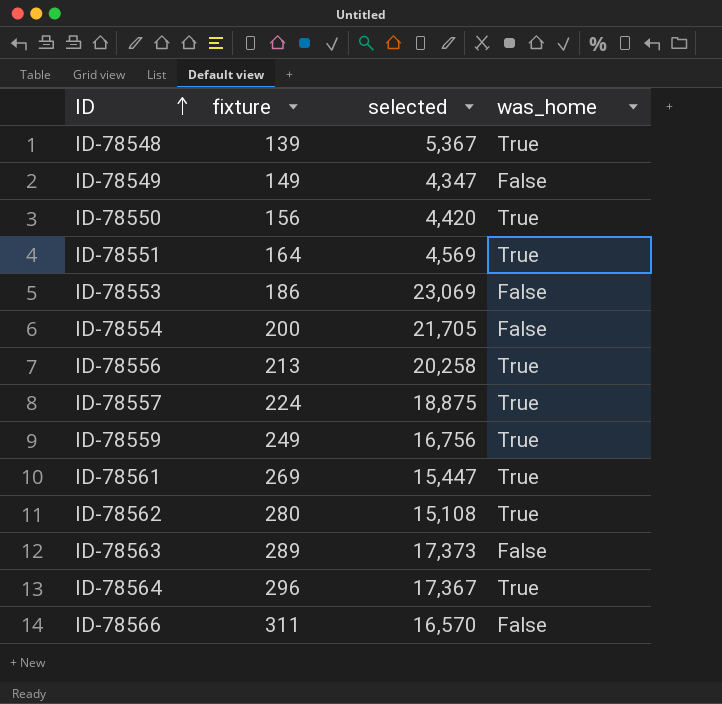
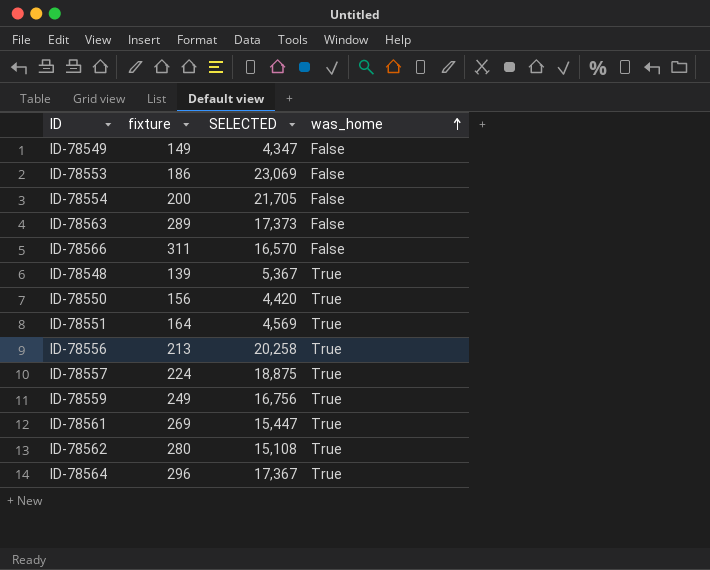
row order: ID ascending -> was_home ascending
column name: selected -> SELECTED

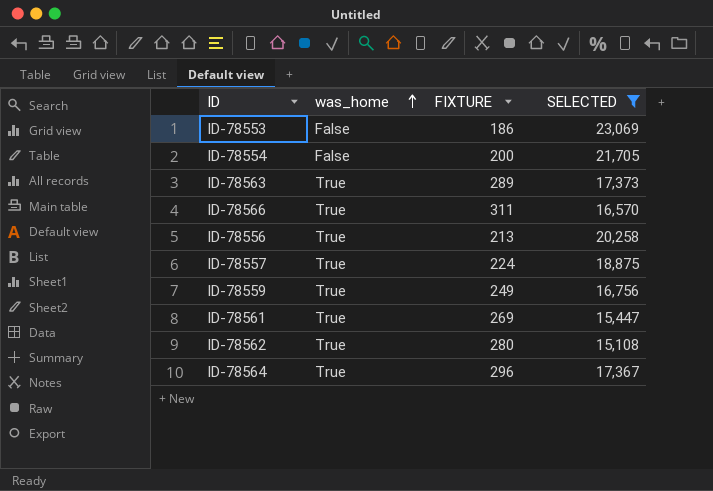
filter: none -> SELECTED >= 15,108
column was_home | position: 4 -> 2
column name: fixture -> FIXTURE
ID-78563 | was_home: False -> True
ID-78566 | was_home: False -> True

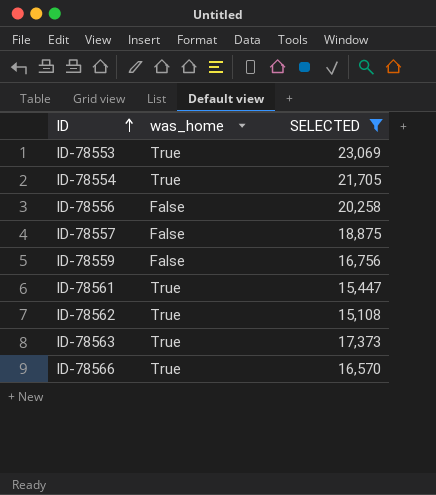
row order: was_home ascending -> ID ascending
column FIXTURE | position: 3 -> none
row ID-78564: True | 296 | 17,367 -> none
ID-78553 | was_home: False -> True
ID-78554 | was_home: False -> True
ID-78556 | was_home: True -> False
ID-78557 | was_home: True -> False
ID-78559 | was_home: True -> False

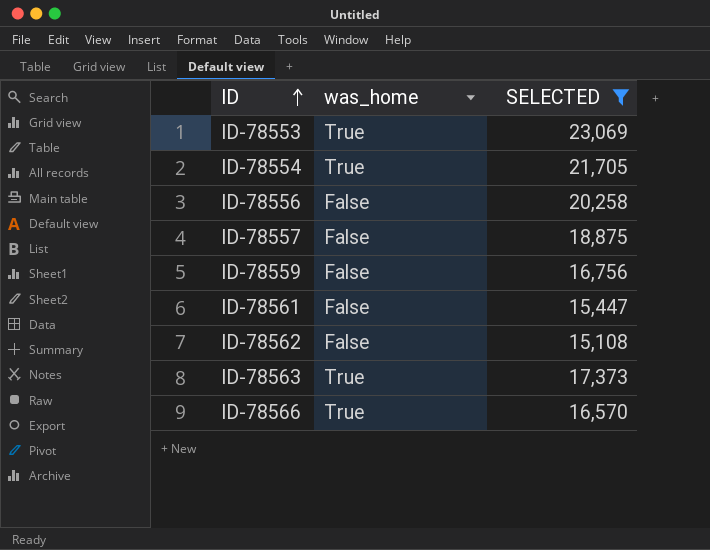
ID-78561 | was_home: True -> False
ID-78562 | was_home: True -> False

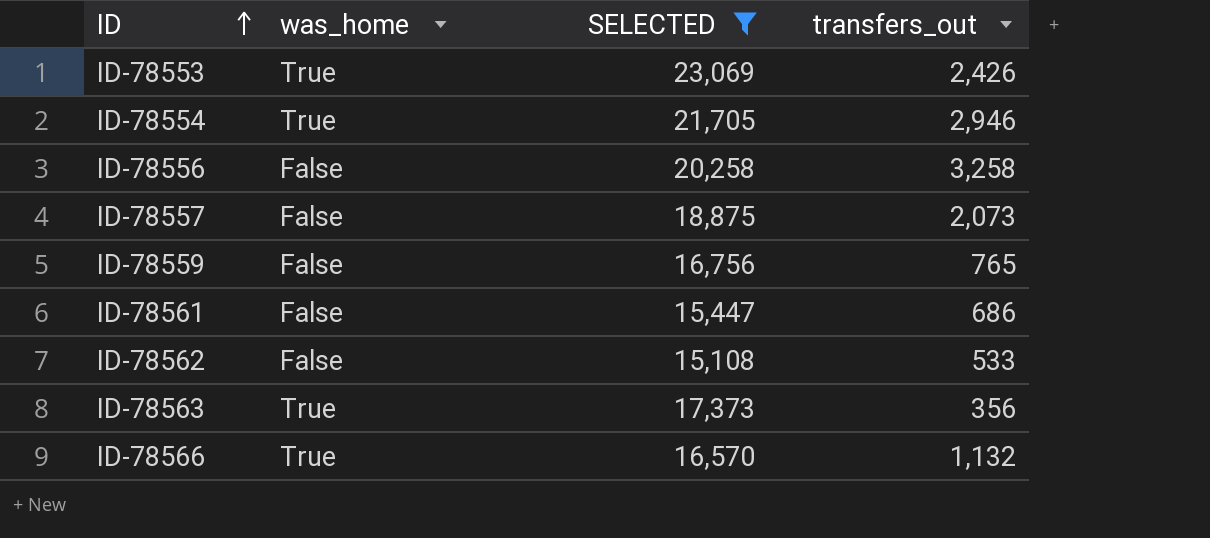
column transfers_out | position: none -> 4

